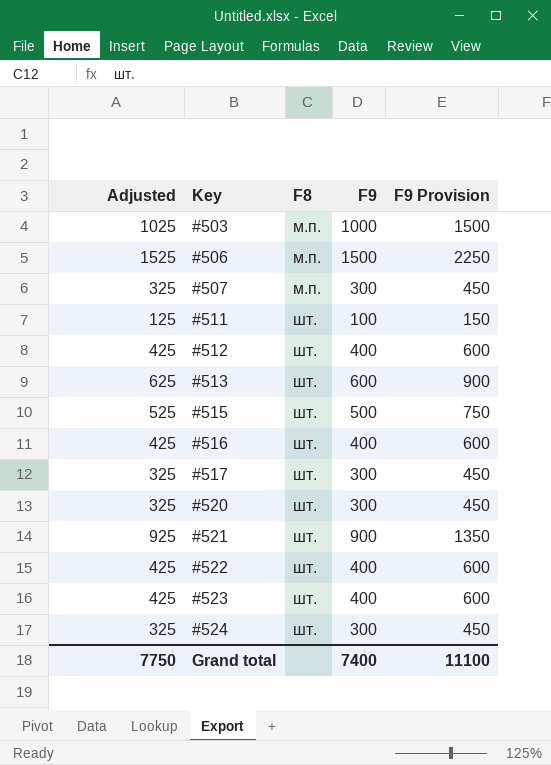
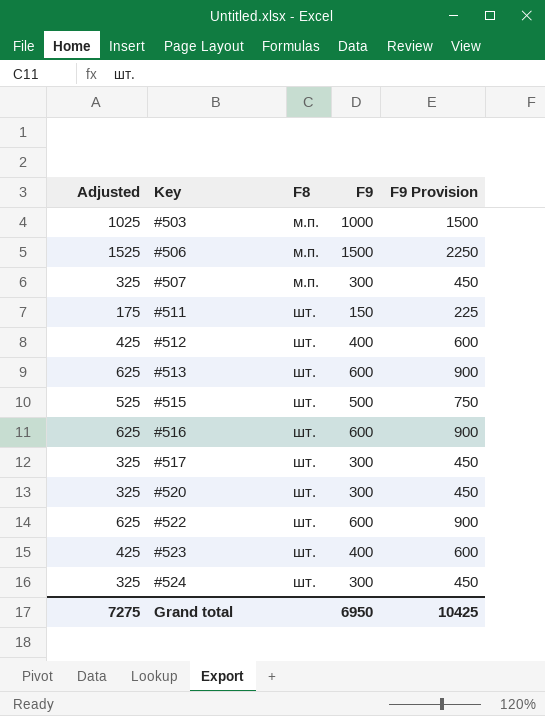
row #521: 925 | шт. | 900 | 1350 -> none
#511 | Adjusted: 125 -> 175
#511 | F9: 100 -> 150
#511 | F9 Provision: 150 -> 225
#516 | Adjusted: 425 -> 625
#516 | F9: 400 -> 600
#516 | F9 Provision: 600 -> 900
#522 | Adjusted: 425 -> 625
#522 | F9: 400 -> 600
#522 | F9 Provision: 600 -> 900
Grand total | Adjusted: 7750 -> 7275
Grand total | F9: 7400 -> 6950
Grand total | F9 Provision: 11100 -> 10425

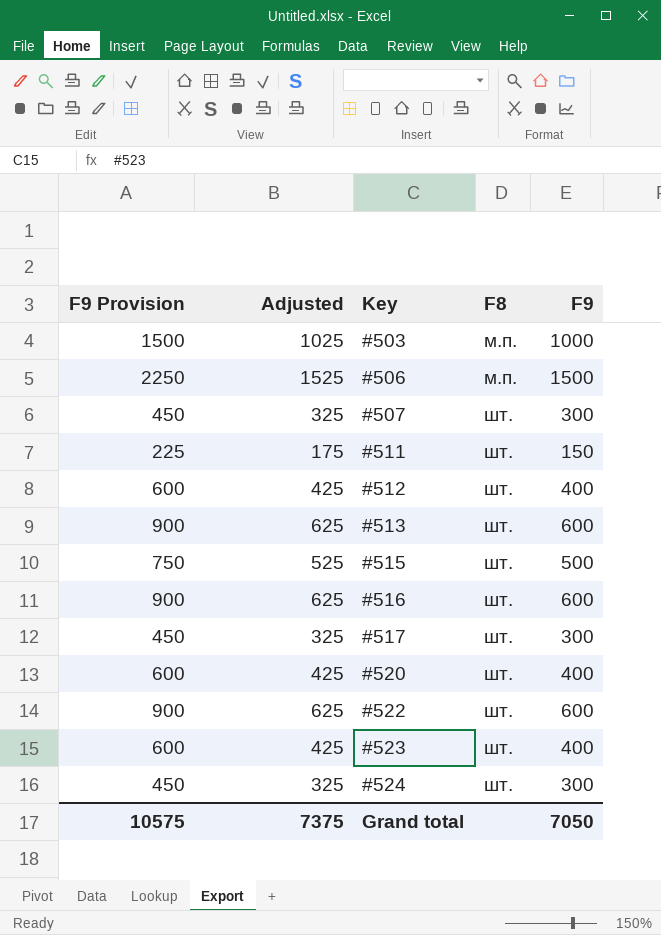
column F9 Provision | position: 5 -> 1
#507 | F8: м.п. -> шт.
#520 | F9 Provision: 450 -> 600
#520 | Adjusted: 325 -> 425
#520 | F9: 300 -> 400
Grand total | F9 Provision: 10425 -> 10575
Grand total | Adjusted: 7275 -> 7375
Grand total | F9: 6950 -> 7050

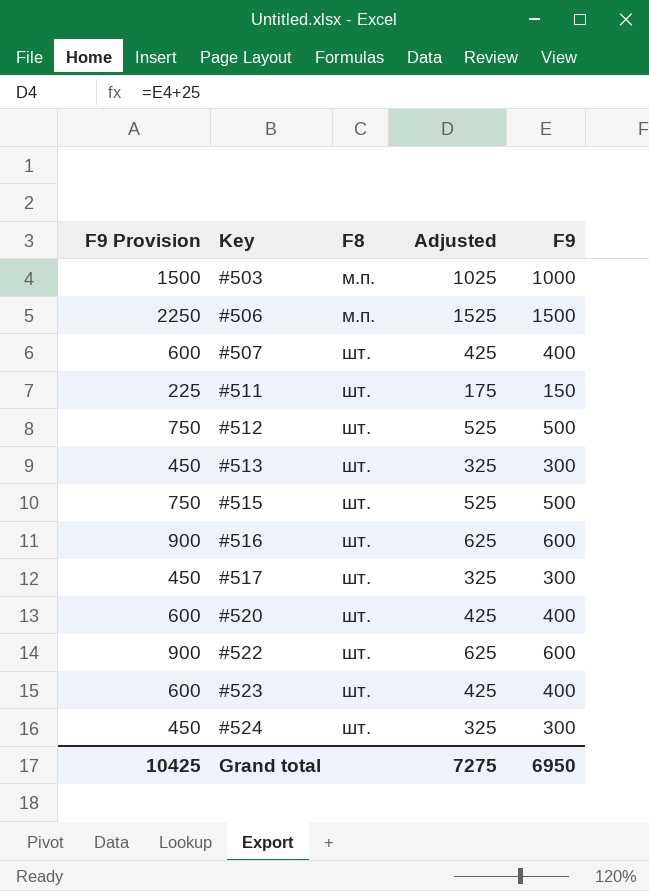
column Adjusted | position: 2 -> 4
#507 | F9 Provision: 450 -> 600
#507 | Adjusted: 325 -> 425
#507 | F9: 300 -> 400
#512 | F9 Provision: 600 -> 750
#512 | Adjusted: 425 -> 525
#512 | F9: 400 -> 500
#513 | F9 Provision: 900 -> 450
#513 | Adjusted: 625 -> 325
#513 | F9: 600 -> 300
Grand total | F9 Provision: 10575 -> 10425
Grand total | Adjusted: 7375 -> 7275
Grand total | F9: 7050 -> 6950

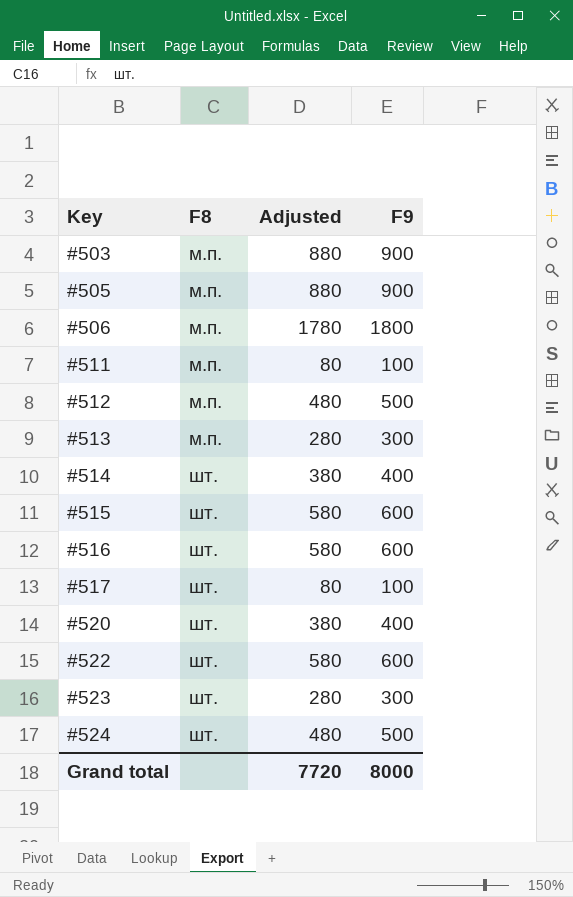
column F9 Provision | formula: [F9] * 1.5 -> none
column Adjusted | formula: [F9] + 25 -> [F9] - 20
row #507: 600 | шт. | 425 | 400 -> none
#503 | F9: 1000 -> 900
row #505: none -> м.п. | 880 | 900
#506 | F9: 1500 -> 1800
#511 | F8: шт. -> м.п.
#511 | F9: 150 -> 100
#512 | F8: шт. -> м.п.
#513 | F8: шт. -> м.п.
row #514: none -> шт. | 380 | 400
#515 | F9: 500 -> 600
#517 | F9: 300 -> 100
#523 | F9: 400 -> 300
#524 | F9: 300 -> 500
Grand total | Adjusted: 7275 -> 7720
Grand total | F9: 6950 -> 8000

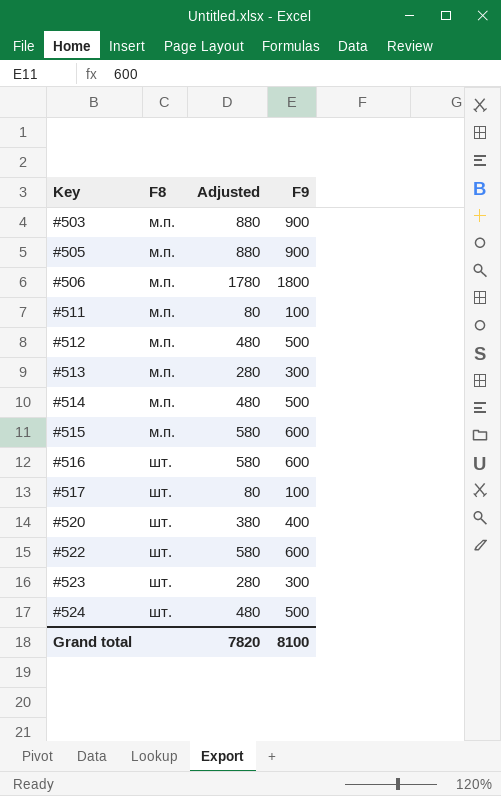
#514 | F8: шт. -> м.п.
#514 | Adjusted: 380 -> 480
#514 | F9: 400 -> 500
#515 | F8: шт. -> м.п.
Grand total | Adjusted: 7720 -> 7820
Grand total | F9: 8000 -> 8100

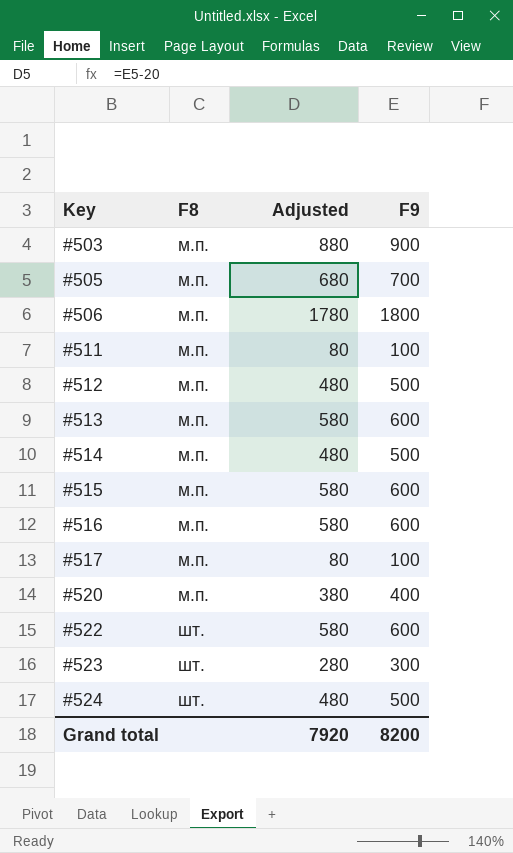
#505 | Adjusted: 880 -> 680
#505 | F9: 900 -> 700
#513 | Adjusted: 280 -> 580
#513 | F9: 300 -> 600
#516 | F8: шт. -> м.п.
#517 | F8: шт. -> м.п.
#520 | F8: шт. -> м.п.
Grand total | Adjusted: 7820 -> 7920
Grand total | F9: 8100 -> 8200

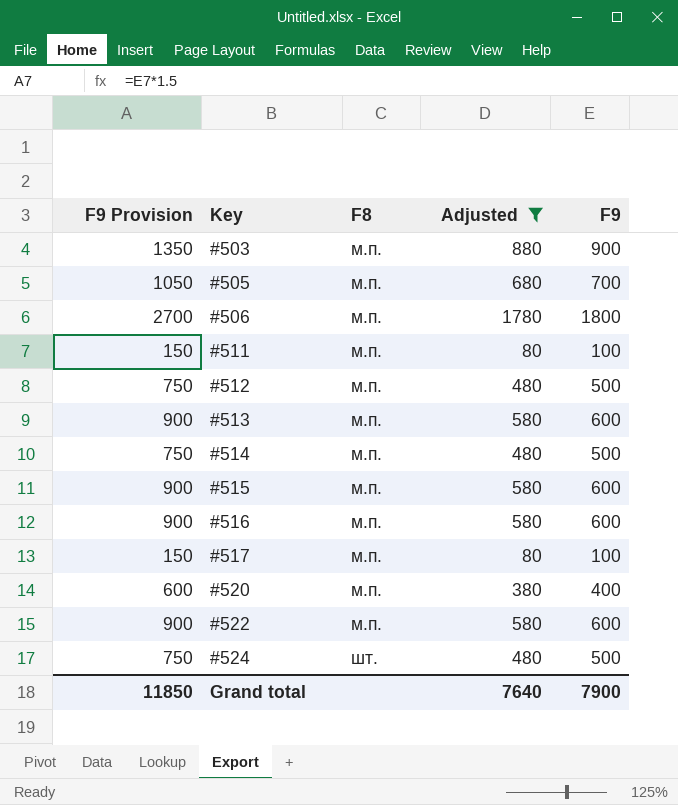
filter: none -> Adjusted != 280
column F9 Provision | formula: none -> [F9] * 1.5
#522 | F8: шт. -> м.п.
Grand total | Adjusted: 7920 -> 7640
Grand total | F9: 8200 -> 7900

